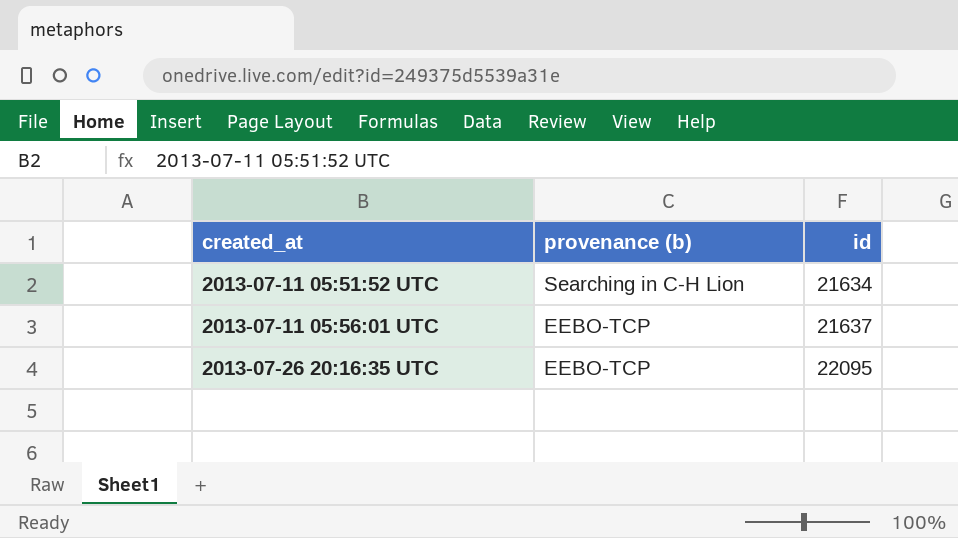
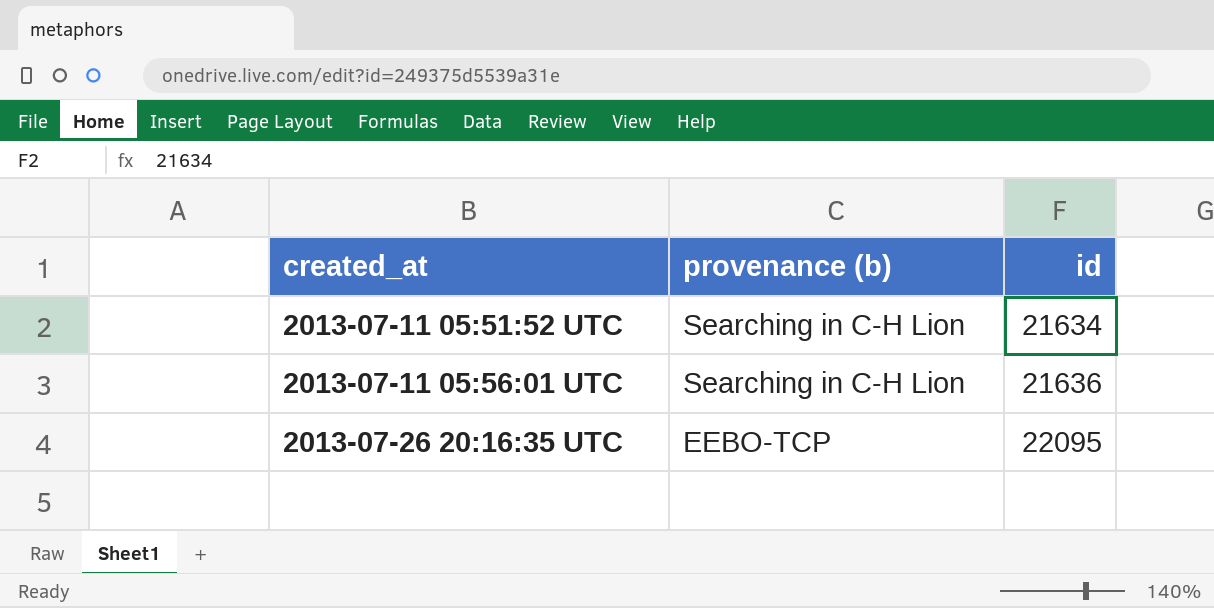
2013-07-11 05:56:01 UTC | provenance (b): EEBO-TCP -> Searching in C-H Lion
2013-07-11 05:56:01 UTC | id: 21637 -> 21636

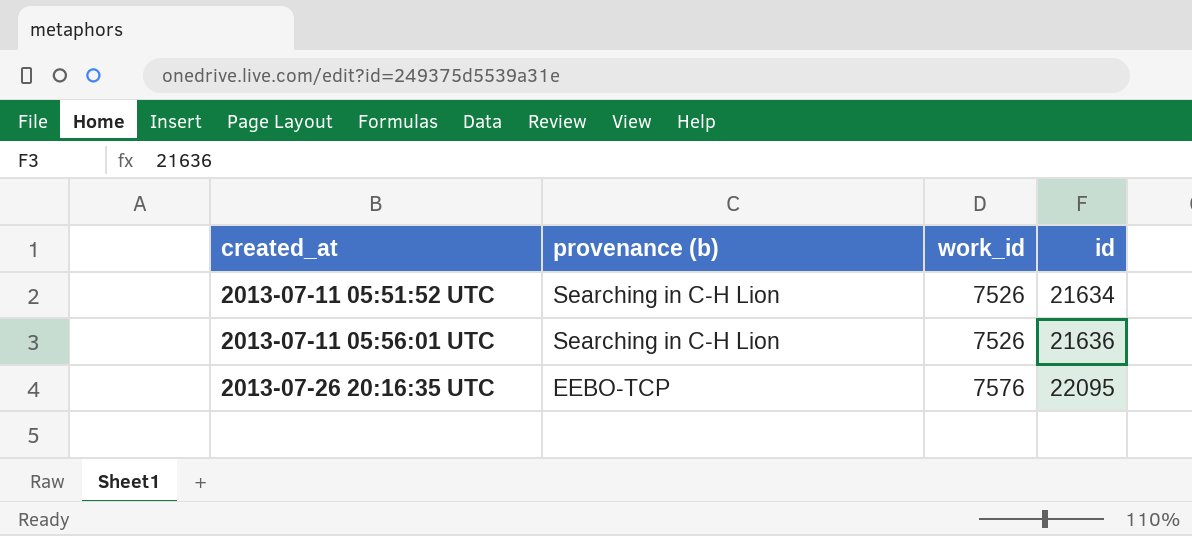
column work_id | position: none -> 3

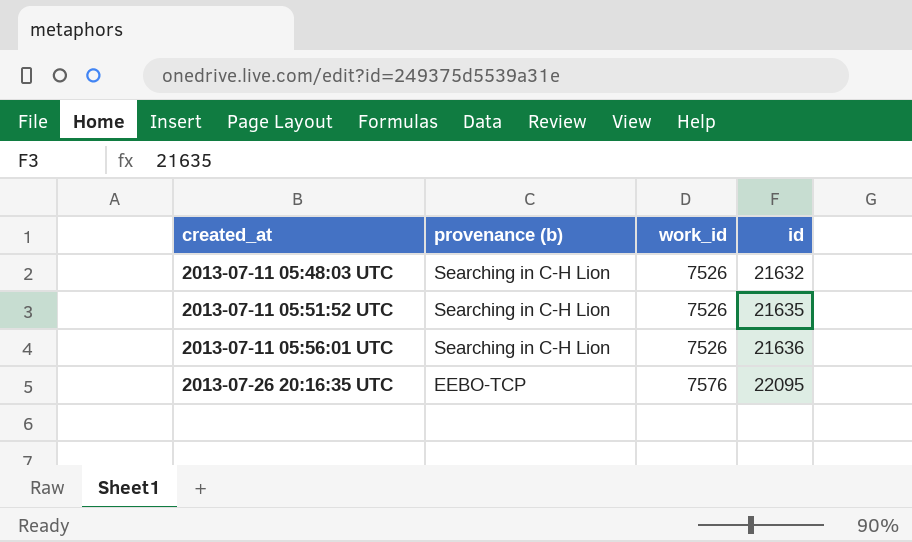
row 2013-07-11 05:48:03 UTC: none -> Searching in C-H Lion | 7526 | 21632
2013-07-11 05:51:52 UTC | id: 21634 -> 21635

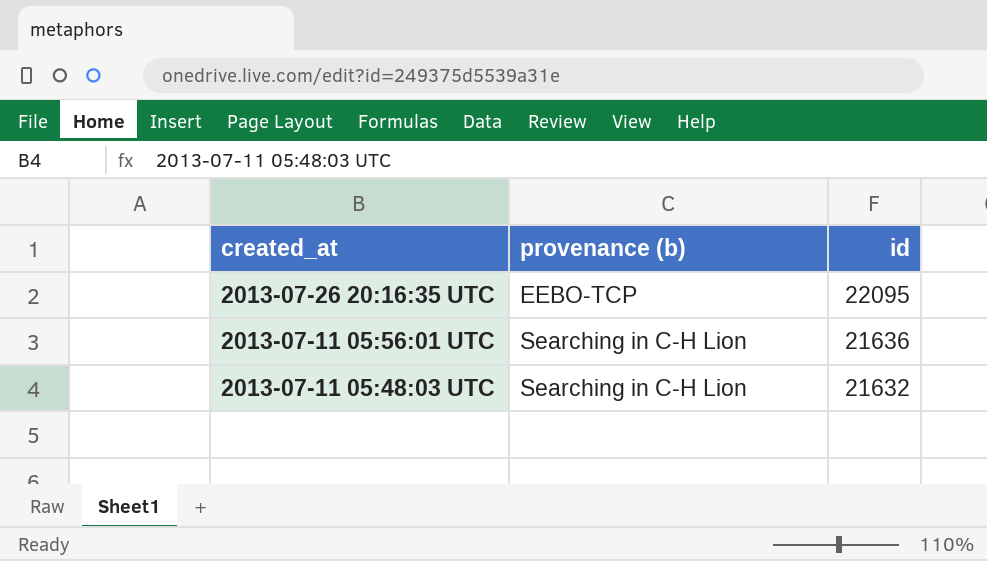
row order: created_at ascending -> created_at descending
column work_id | position: 3 -> none
row 2013-07-11 05:51:52 UTC: Searching in C-H Lion | 7526 | 21635 -> none

